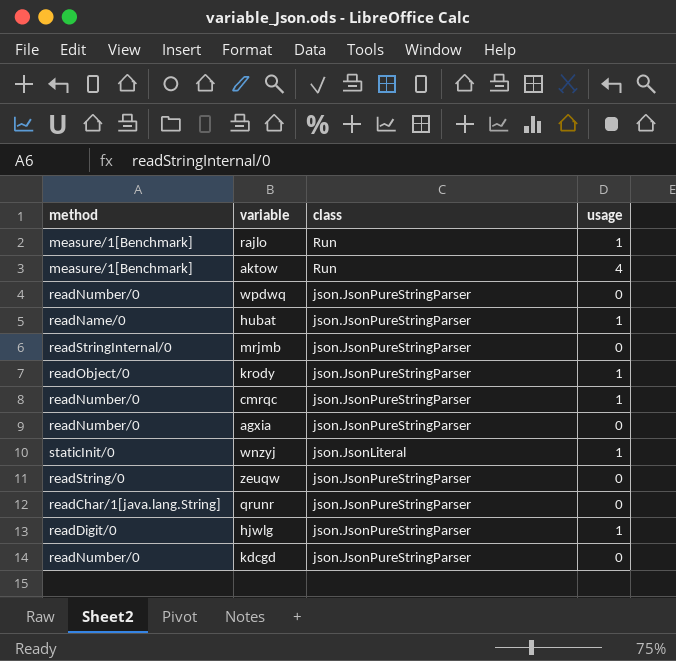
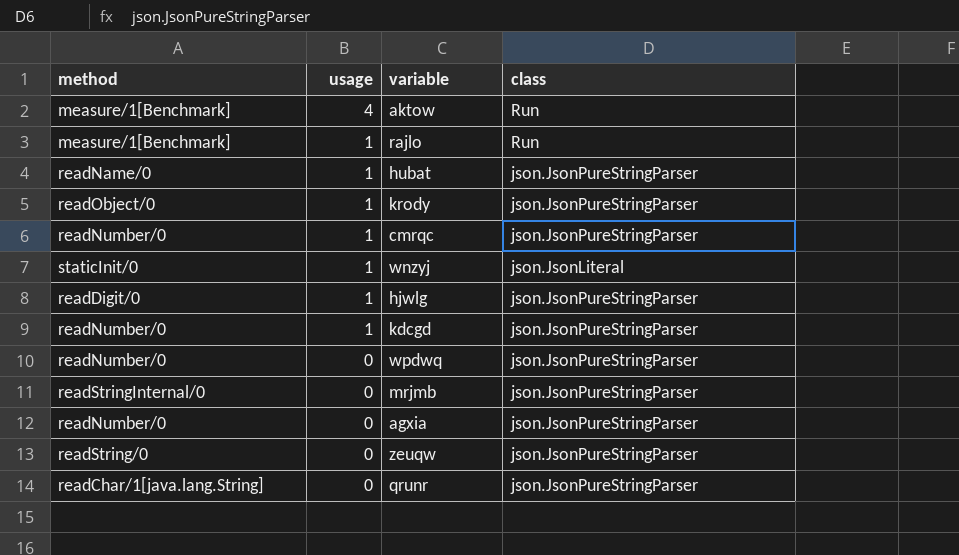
row order: none -> usage descending
column usage | position: 4 -> 2
kdcgd | usage: 0 -> 1

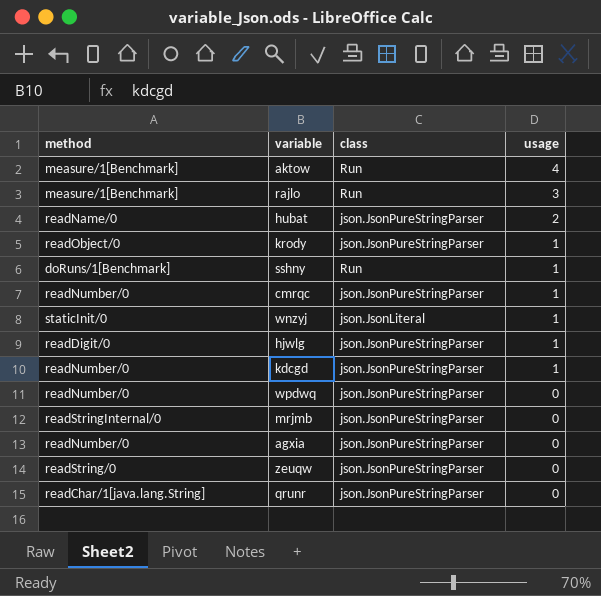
column usage | position: 2 -> 4
rajlo | usage: 1 -> 3
hubat | usage: 1 -> 2
row sshny: none -> doRuns/1[Benchmark] | Run | 1

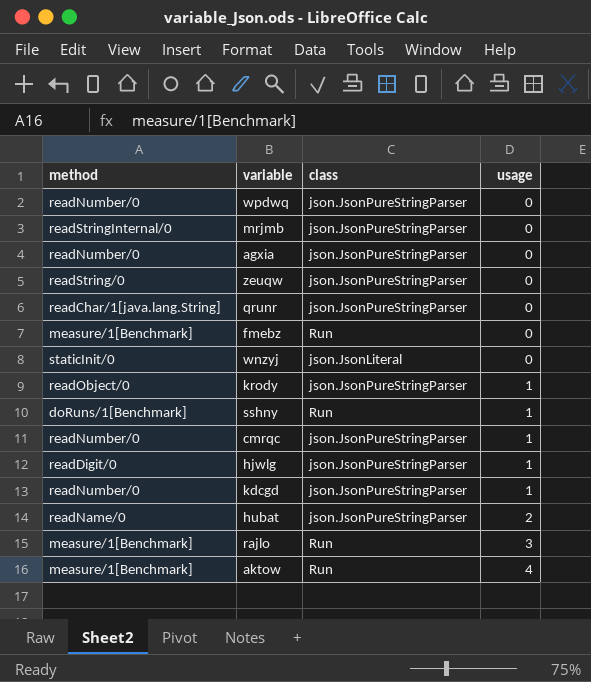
row order: usage descending -> usage ascending
row fmebz: none -> measure/1[Benchmark] | Run | 0
wnzyj | usage: 1 -> 0

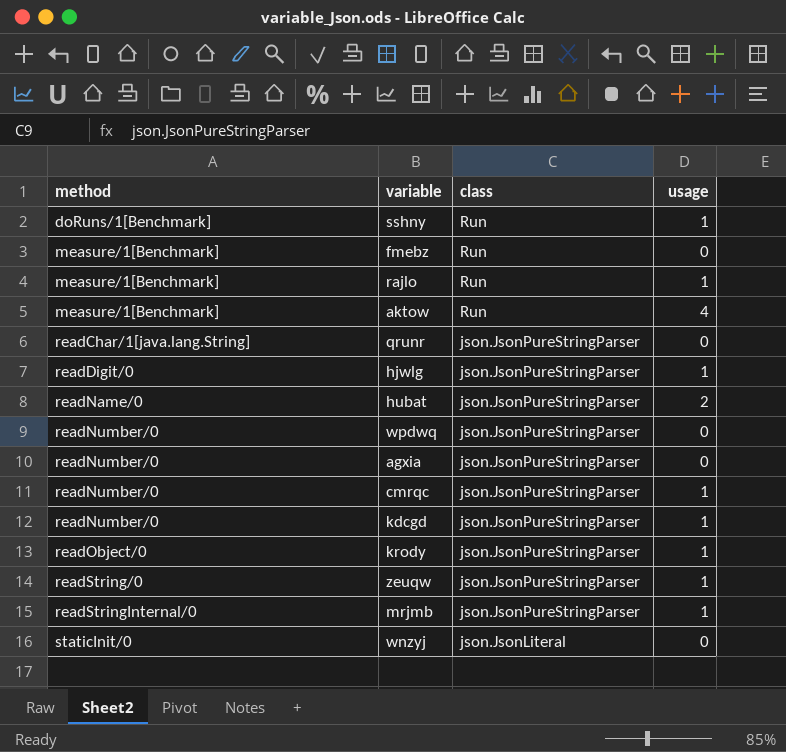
row order: usage ascending -> method ascending
rajlo | usage: 3 -> 1
zeuqw | usage: 0 -> 1
mrjmb | usage: 0 -> 1

